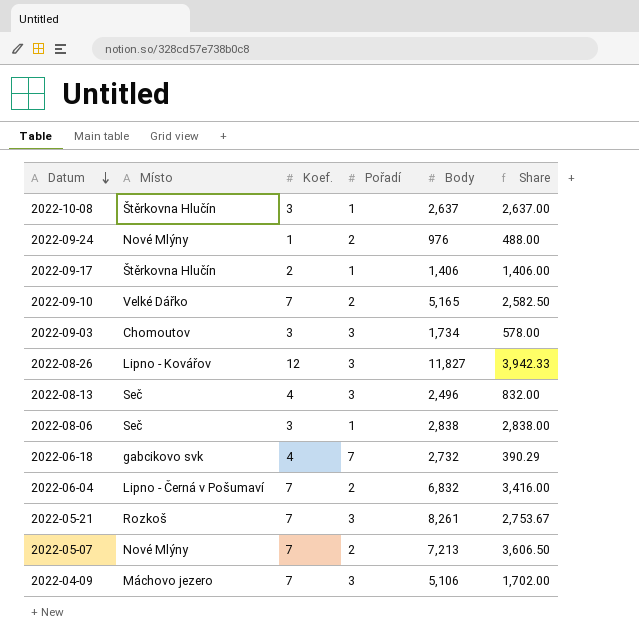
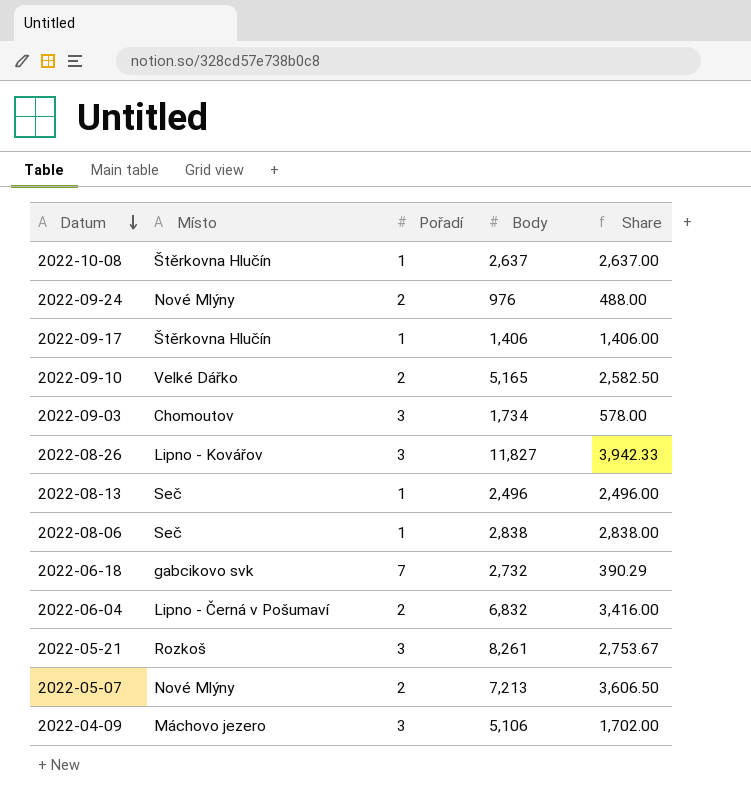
column Koef. | position: 3 -> none
2022-08-13 | Pořadí: 3 -> 1
2022-08-13 | Share: 832.00 -> 2,496.00

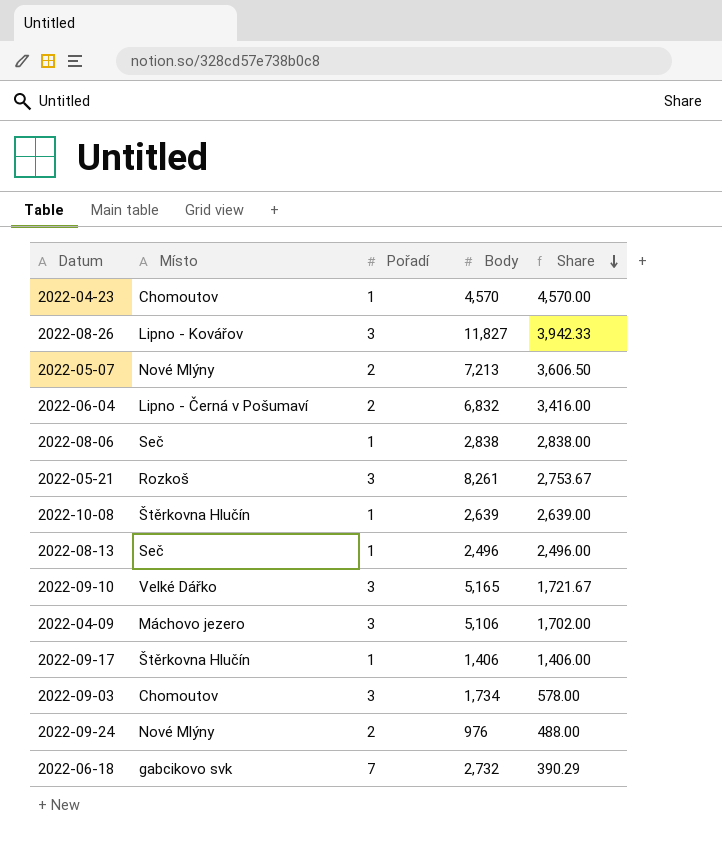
row order: Datum descending -> Share descending
row 2022-04-23: none -> Chomoutov | 1 | 4,570 | 4,570.00
2022-10-08 | Body: 2,637 -> 2,639
2022-10-08 | Share: 2,637.00 -> 2,639.00
2022-09-10 | Pořadí: 2 -> 3
2022-09-10 | Share: 2,582.50 -> 1,721.67

